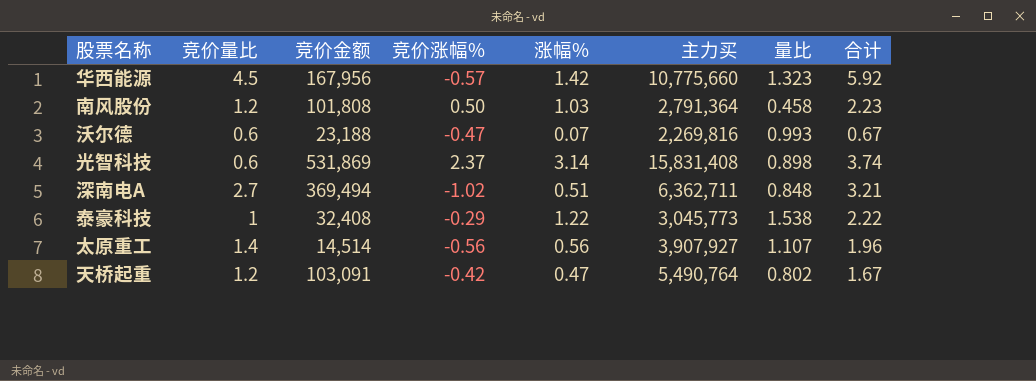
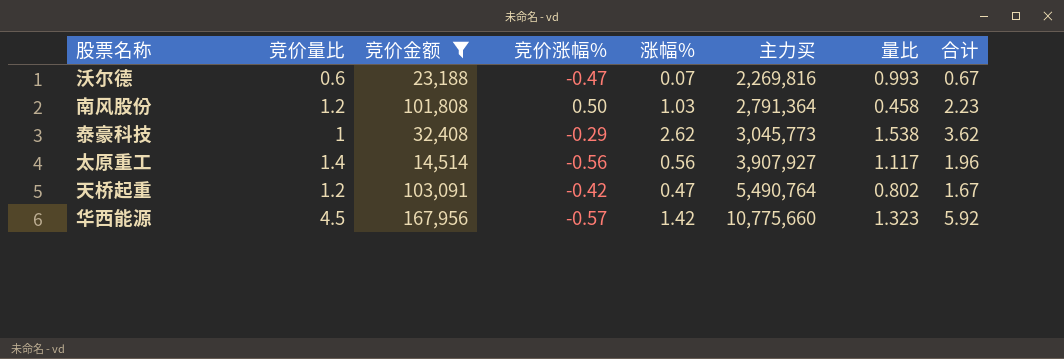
filter: none -> 竞价金额 <= 167,956
row order: none -> 主力买 ascending
泰豪科技 | 涨幅%: 1.22 -> 2.62
泰豪科技 | 合计: 2.22 -> 3.62
太原重工 | 量比: 1.107 -> 1.117

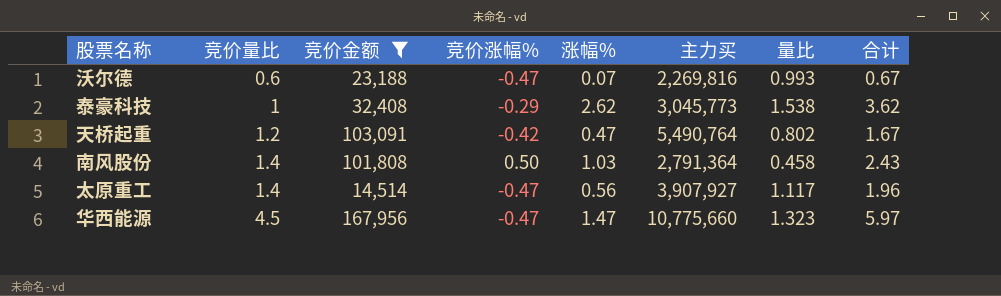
row order: 主力买 ascending -> 竞价量比 ascending
南风股份 | 竞价量比: 1.2 -> 1.4
南风股份 | 合计: 2.23 -> 2.43
太原重工 | 竞价涨幅%: -0.56 -> -0.47
华西能源 | 竞价涨幅%: -0.57 -> -0.47
华西能源 | 涨幅%: 1.42 -> 1.47
华西能源 | 合计: 5.92 -> 5.97

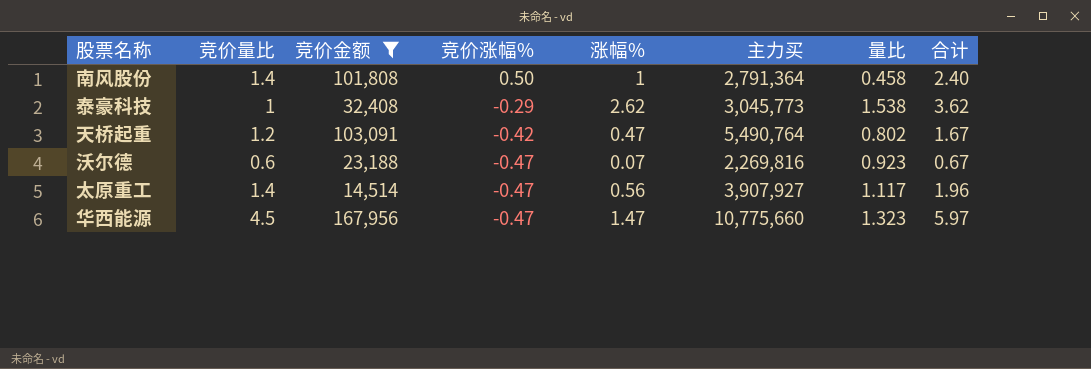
row order: 竞价量比 ascending -> 竞价涨幅% descending
南风股份 | 涨幅%: 1.03 -> 1
南风股份 | 合计: 2.43 -> 2.40
沃尔德 | 量比: 0.993 -> 0.923

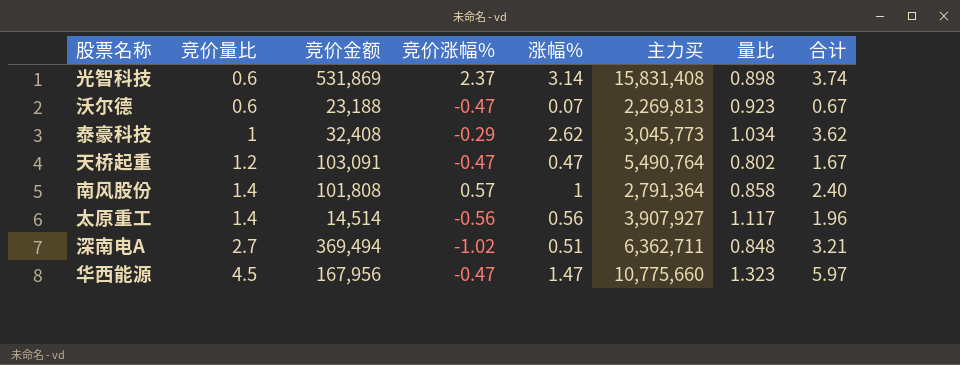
filter: 竞价金额 <= 167,956 -> none
row order: 竞价涨幅% descending -> 竞价量比 ascending
沃尔德 | 主力买: 2,269,816 -> 2,269,813
泰豪科技 | 量比: 1.538 -> 1.034
天桥起重 | 竞价涨幅%: -0.42 -> -0.47
南风股份 | 竞价涨幅%: 0.50 -> 0.57
南风股份 | 量比: 0.458 -> 0.858
太原重工 | 竞价涨幅%: -0.47 -> -0.56

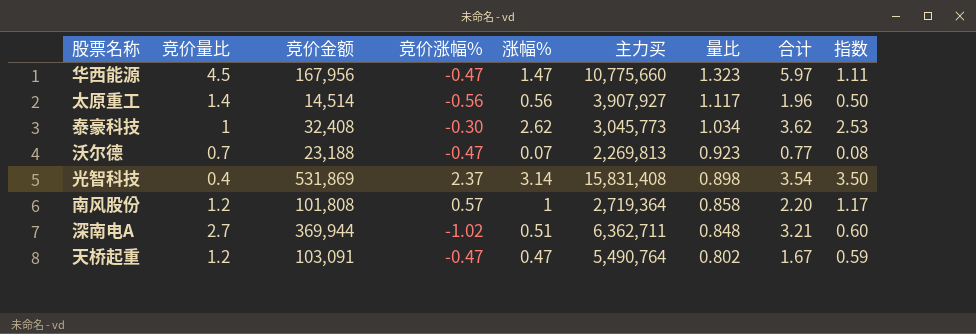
row order: 竞价量比 ascending -> 量比 descending
column 指数 | formula: none -> [涨幅%] / [量比]
泰豪科技 | 竞价涨幅%: -0.29 -> -0.30
沃尔德 | 竞价量比: 0.6 -> 0.7
沃尔德 | 合计: 0.67 -> 0.77
光智科技 | 竞价量比: 0.6 -> 0.4
光智科技 | 合计: 3.74 -> 3.54
南风股份 | 竞价量比: 1.4 -> 1.2
南风股份 | 主力买: 2,791,364 -> 2,719,364
南风股份 | 合计: 2.40 -> 2.20
深南电A | 竞价金额: 369,494 -> 369,944

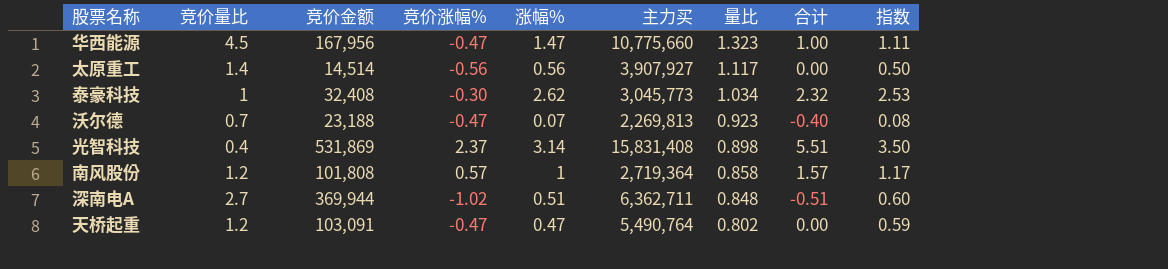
column 合计 | formula: [竞价量比] + [涨幅%] -> [竞价涨幅%] + [涨幅%]

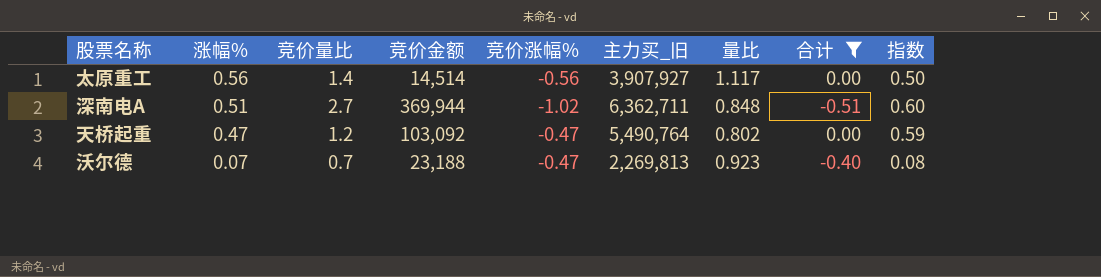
filter: none -> 合计 <= 0.00
row order: 量比 descending -> 涨幅% descending
column 涨幅% | position: 5 -> 2
column name: 主力买 -> 主力买_旧
天桥起重 | 竞价金额: 103,091 -> 103,092

